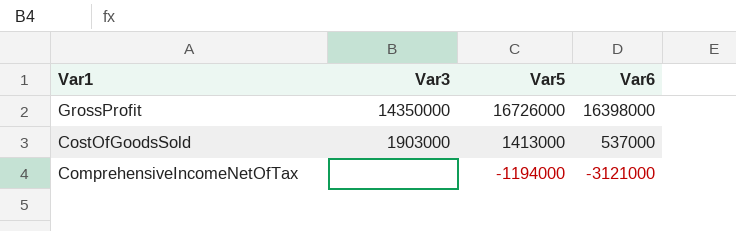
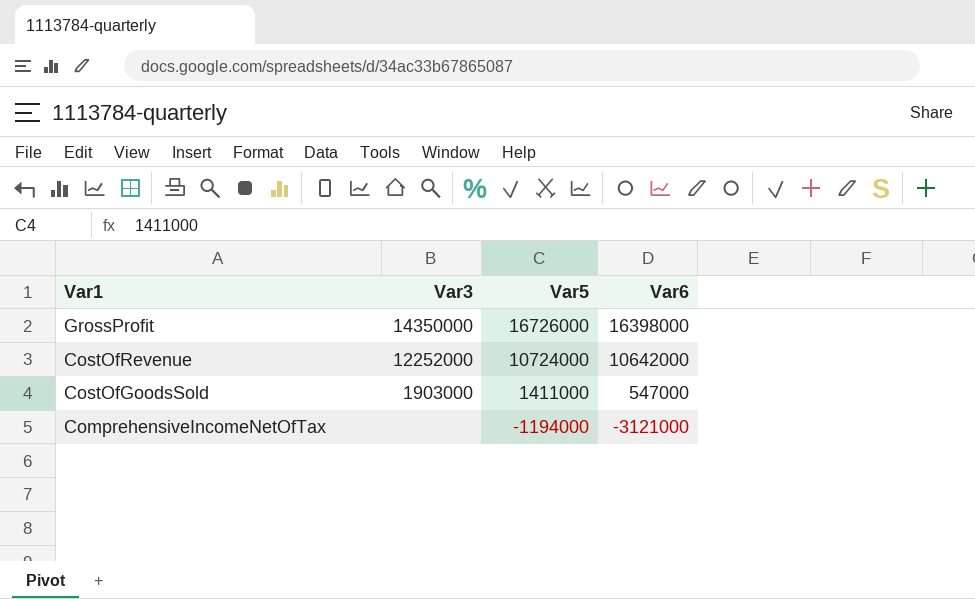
row CostOfRevenue: none -> 12252000 | 10724000 | 10642000
CostOfGoodsSold | Var5: 1413000 -> 1411000
CostOfGoodsSold | Var6: 537000 -> 547000

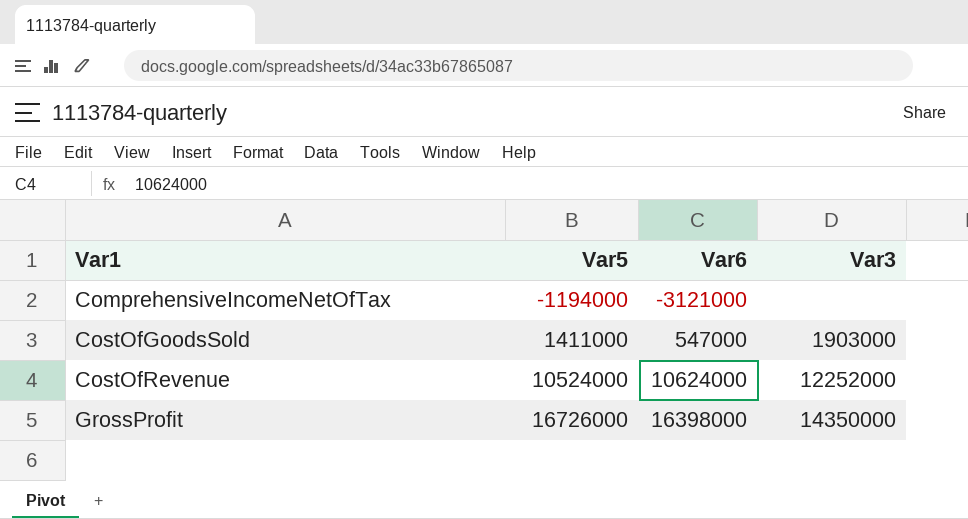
row order: Var1 descending -> Var1 ascending
column Var3 | position: 2 -> 4
CostOfRevenue | Var5: 10724000 -> 10524000
CostOfRevenue | Var6: 10642000 -> 10624000

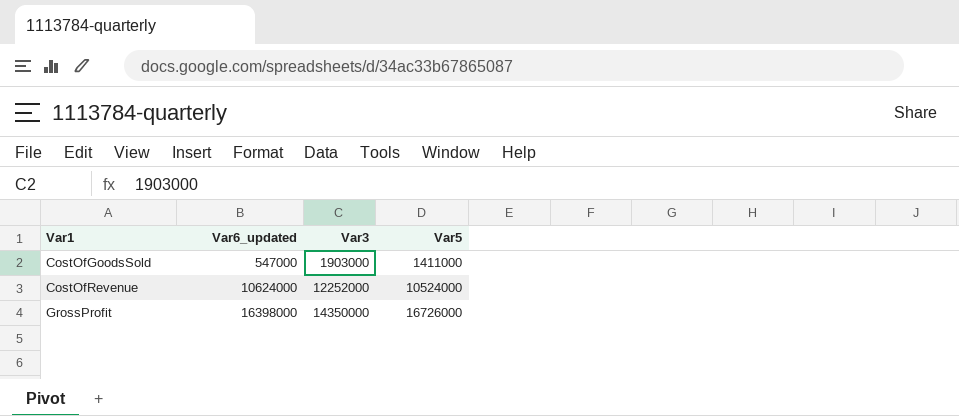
column name: Var6 -> Var6_updated
column Var5 | position: 2 -> 4
row ComprehensiveIncomeNetOfTax: -1194000 | -3121000 | none -> none

